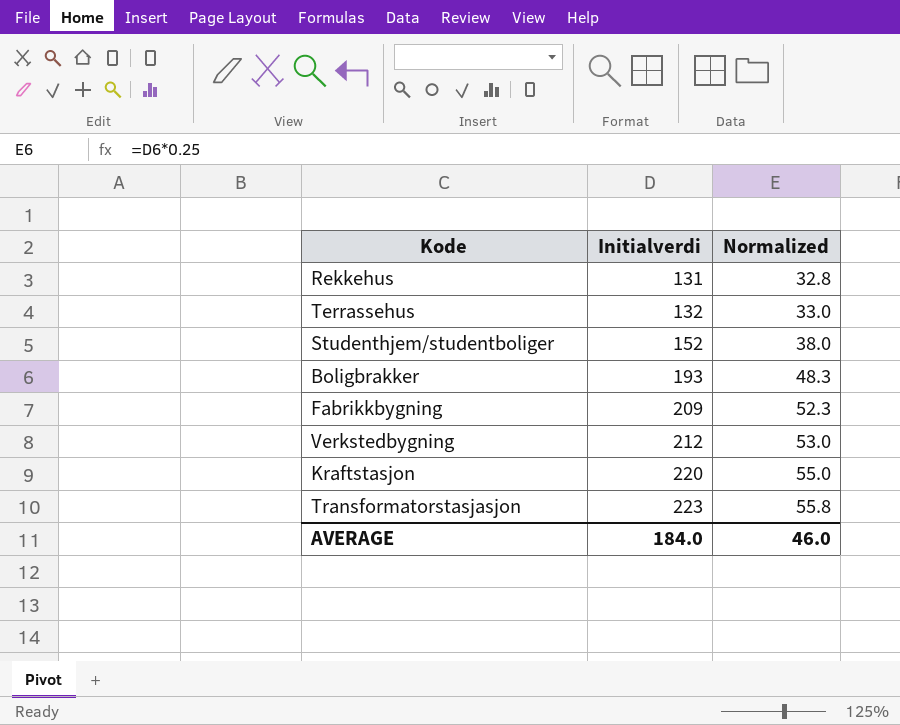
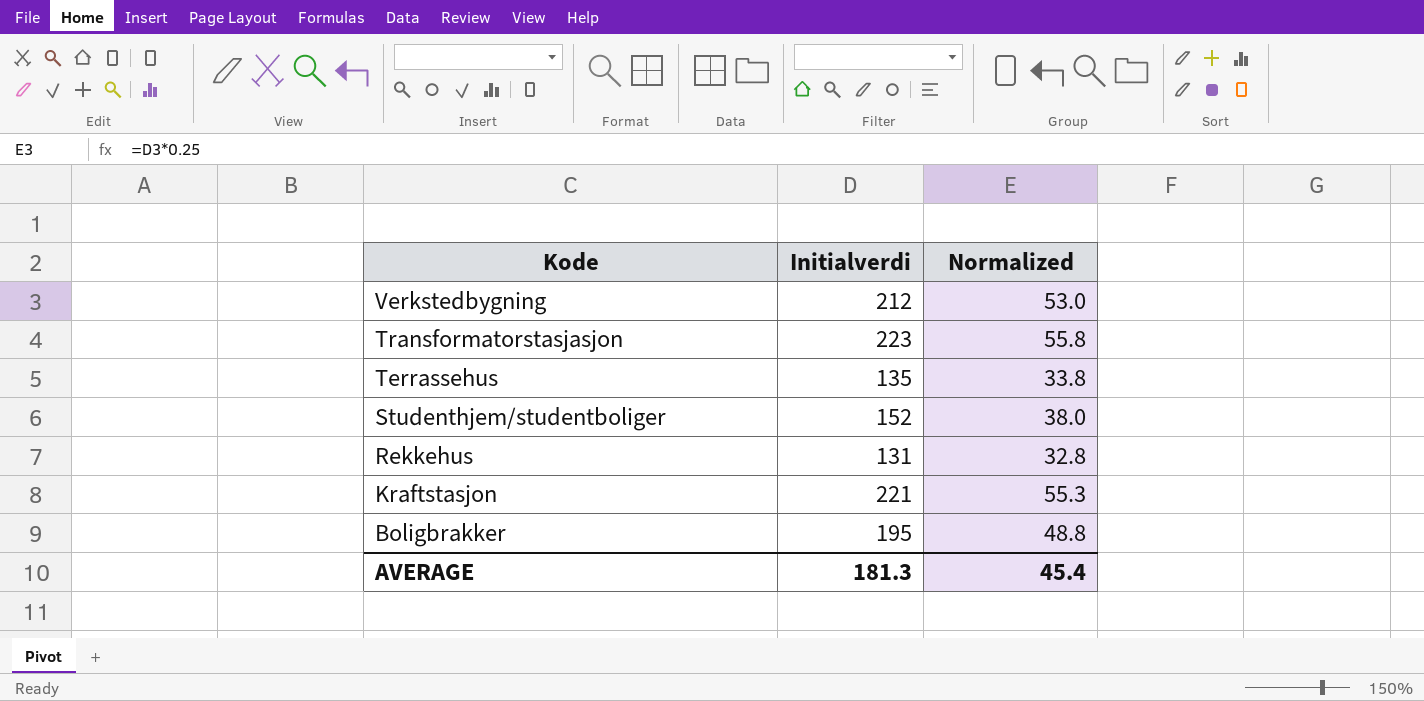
row order: Initialverdi ascending -> Kode descending
row Fabrikkbygning: 209 | 52.3 -> none
Terrassehus | Initialverdi: 132 -> 135
Terrassehus | Normalized: 33.0 -> 33.8
Kraftstasjon | Initialverdi: 220 -> 221
Kraftstasjon | Normalized: 55.0 -> 55.3
Boligbrakker | Initialverdi: 193 -> 195
Boligbrakker | Normalized: 48.3 -> 48.8
AVERAGE | Initialverdi: 184.0 -> 181.3
AVERAGE | Normalized: 46.0 -> 45.4

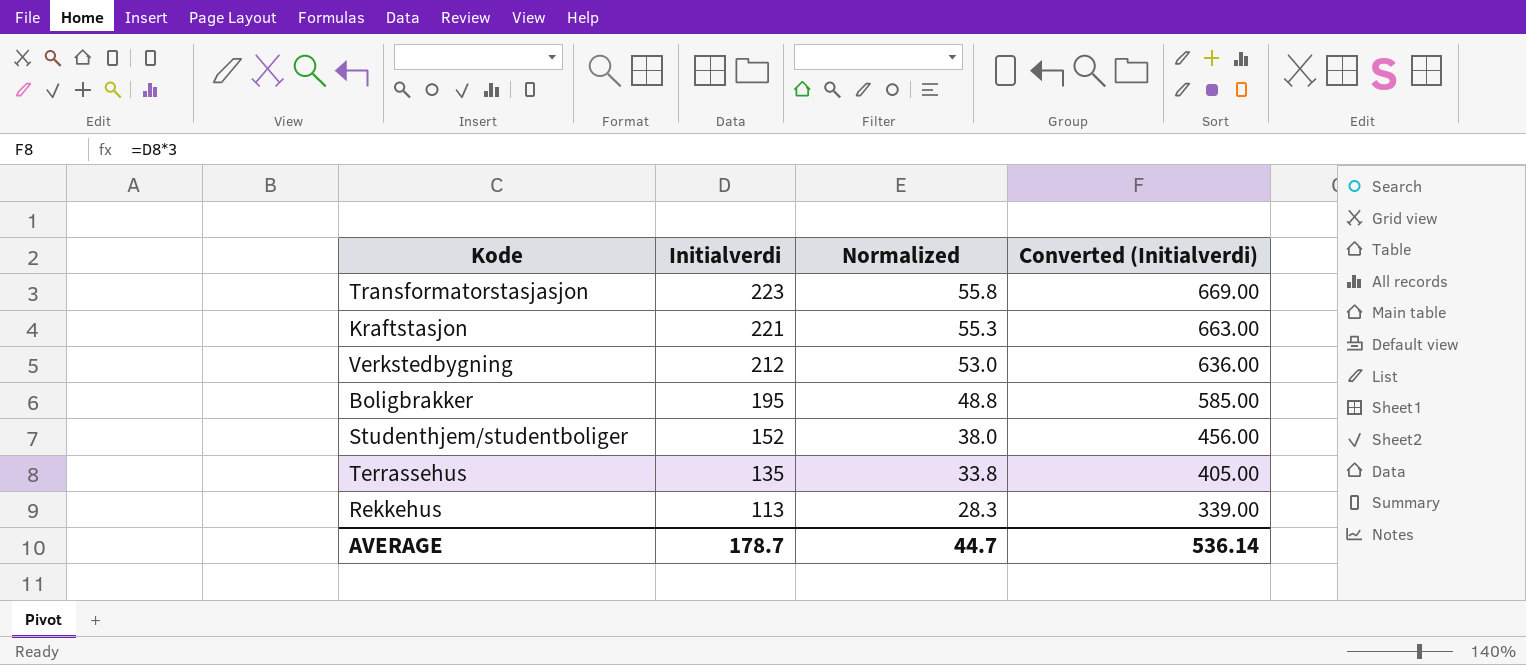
row order: Kode descending -> Initialverdi descending
column Converted (Initialverdi) | formula: none -> [Initialverdi] * 3
Rekkehus | Initialverdi: 131 -> 113
Rekkehus | Normalized: 32.8 -> 28.3
AVERAGE | Initialverdi: 181.3 -> 178.7
AVERAGE | Normalized: 45.4 -> 44.7

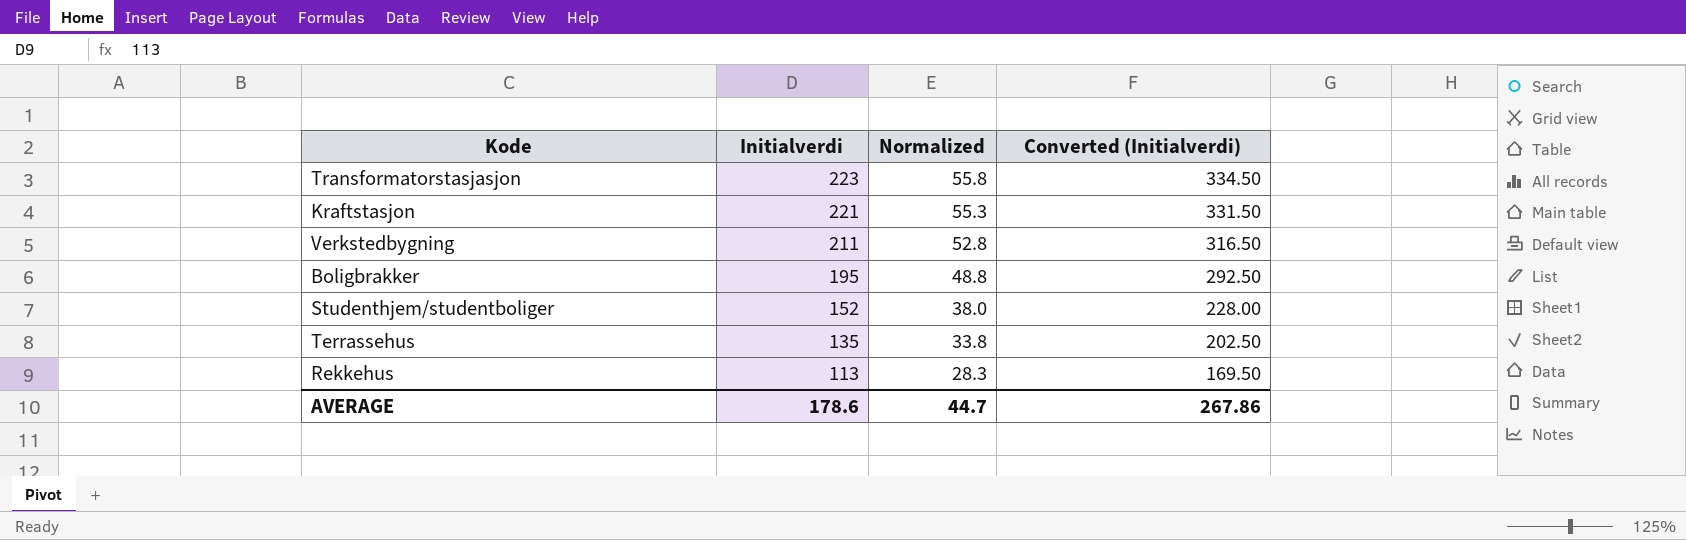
column Converted (Initialverdi) | formula: [Initialverdi] * 3 -> [Initialverdi] * 1.5
Verkstedbygning | Initialverdi: 212 -> 211
Verkstedbygning | Normalized: 53.0 -> 52.8
AVERAGE | Initialverdi: 178.7 -> 178.6
AVERAGE | Converted (Initialverdi): 536.14 -> 267.86

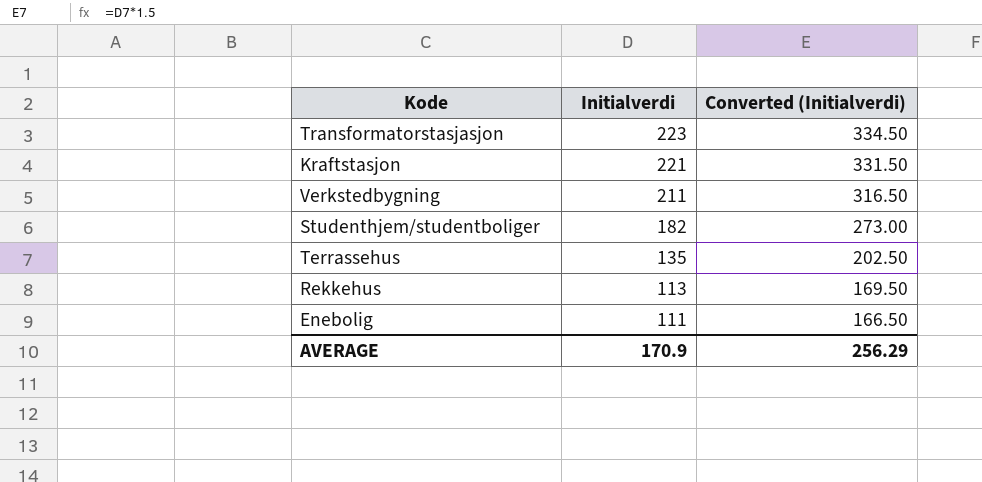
column Normalized | formula: [Initialverdi] * 0.25 -> none
row Boligbrakker: 195 | 48.8 | 292.50 -> none
Studenthjem/studentboliger | Initialverdi: 152 -> 182
Studenthjem/studentboliger | Converted (Initialverdi): 228.00 -> 273.00
row Enebolig: none -> 111 | 166.50
AVERAGE | Initialverdi: 178.6 -> 170.9
AVERAGE | Converted (Initialverdi): 267.86 -> 256.29

